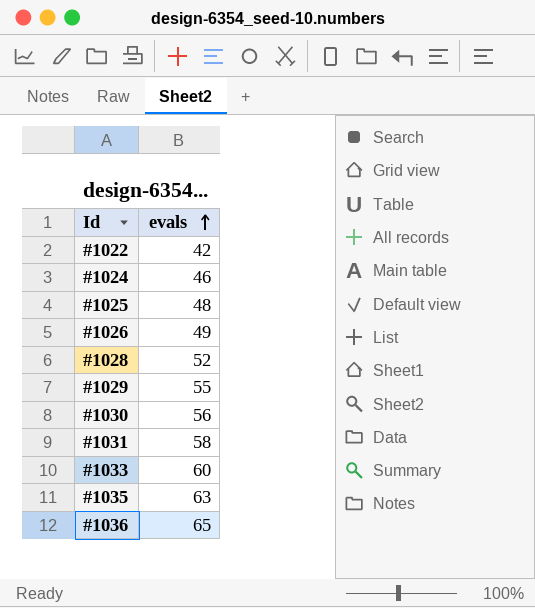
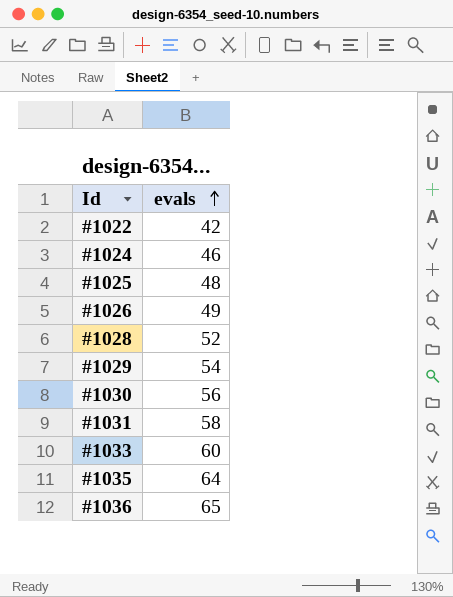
#1029 | evals: 55 -> 54
#1035 | evals: 63 -> 64

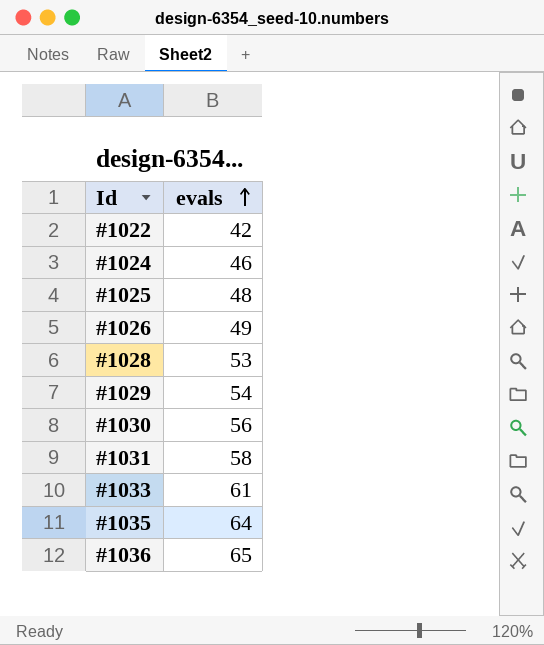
#1028 | evals: 52 -> 53
#1033 | evals: 60 -> 61

